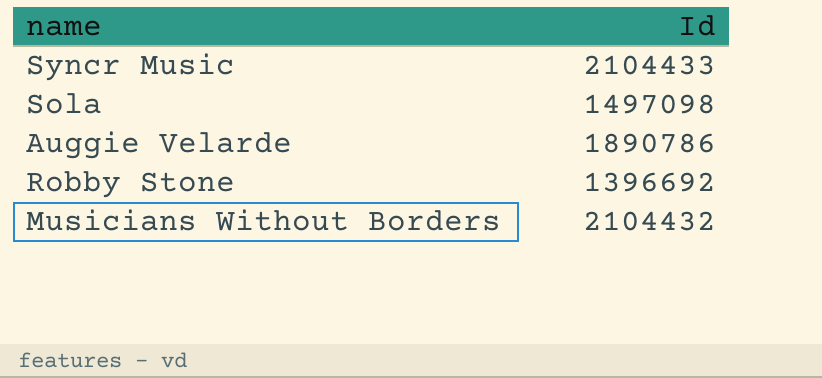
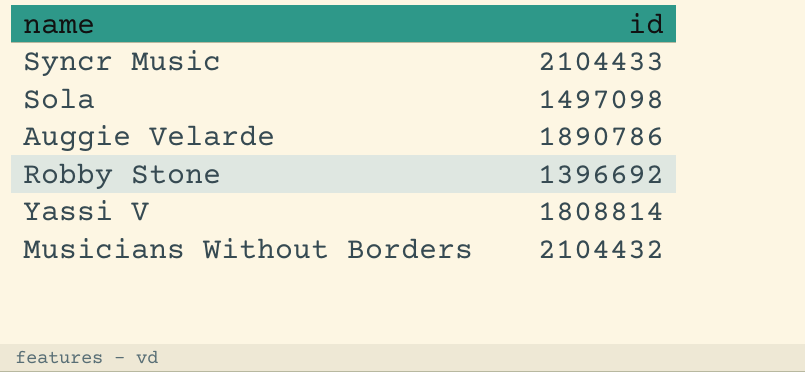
column name: Id -> id
row Yassi V: none -> 1808814

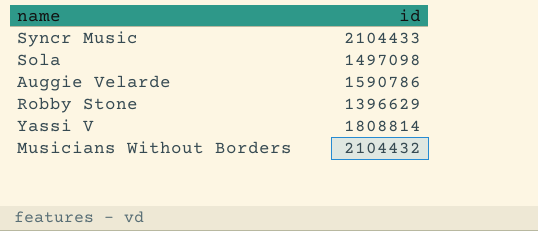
Auggie Velarde | id: 1890786 -> 1590786
Robby Stone | id: 1396692 -> 1396629

